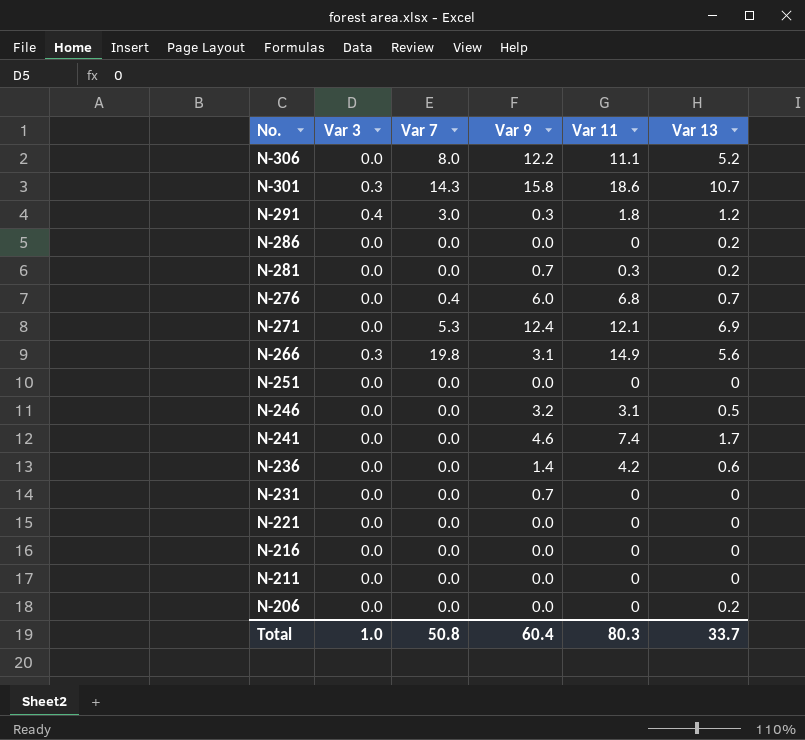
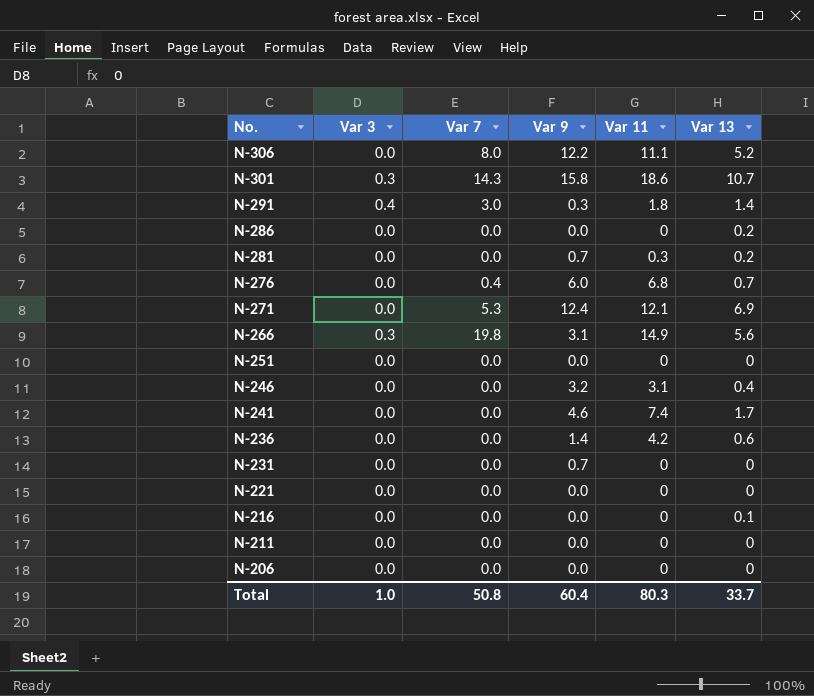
N-291 | Var 13: 1.2 -> 1.4
N-246 | Var 13: 0.5 -> 0.4
N-216 | Var 13: 0 -> 0.1
N-206 | Var 13: 0.2 -> 0

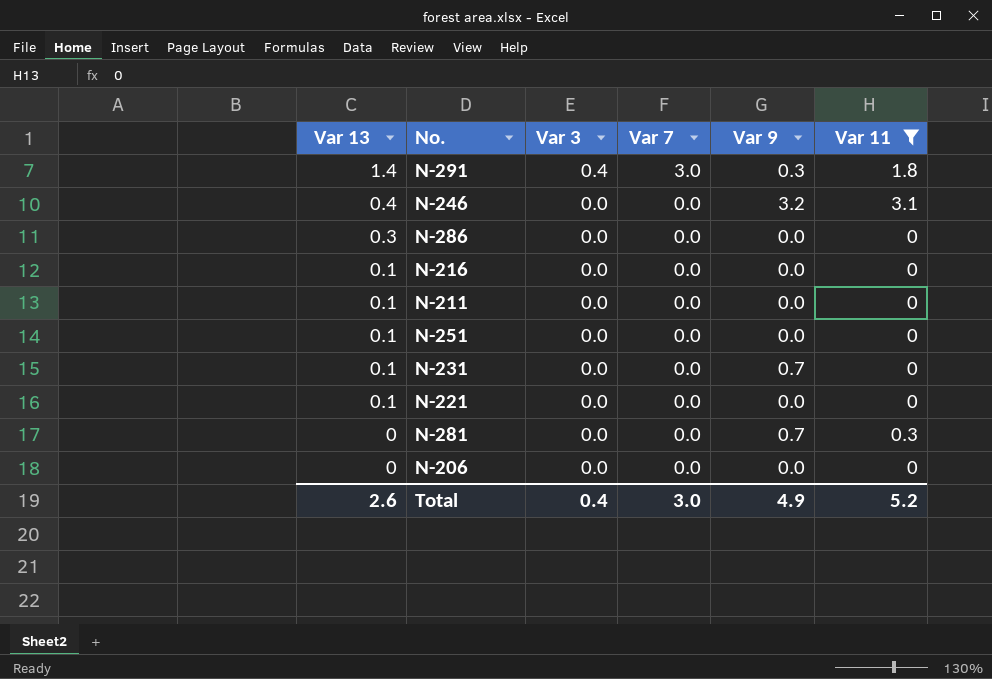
filter: none -> Var 11 <= 3.1
row order: No. descending -> Var 13 descending
column Var 13 | position: 6 -> 1
N-286 | Var 13: 0.2 -> 0.3
N-211 | Var 13: 0 -> 0.1
N-251 | Var 13: 0 -> 0.1
N-231 | Var 13: 0 -> 0.1
N-221 | Var 13: 0 -> 0.1
N-281 | Var 13: 0.2 -> 0
Total | Var 13: 33.7 -> 2.6
Total | Var 3: 1.0 -> 0.4
Total | Var 7: 50.8 -> 3.0
Total | Var 9: 60.4 -> 4.9
Total | Var 11: 80.3 -> 5.2

